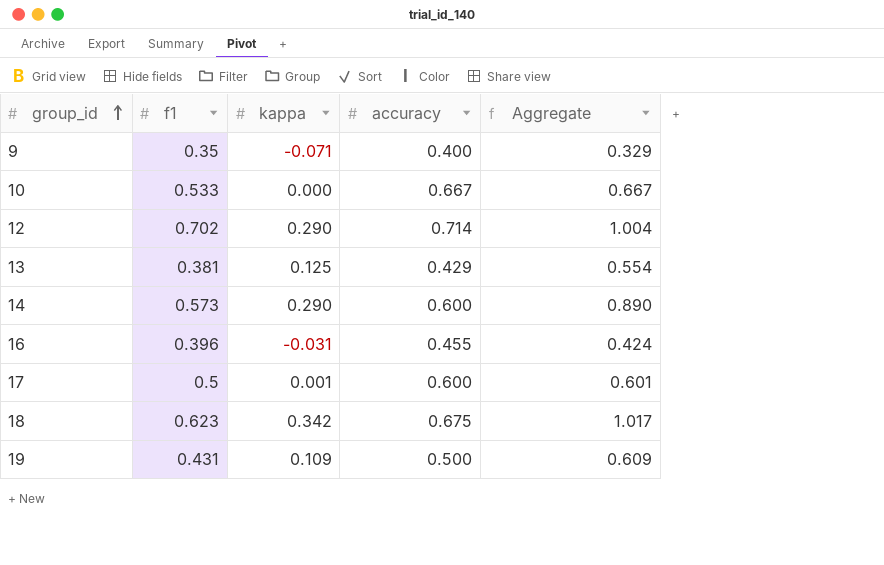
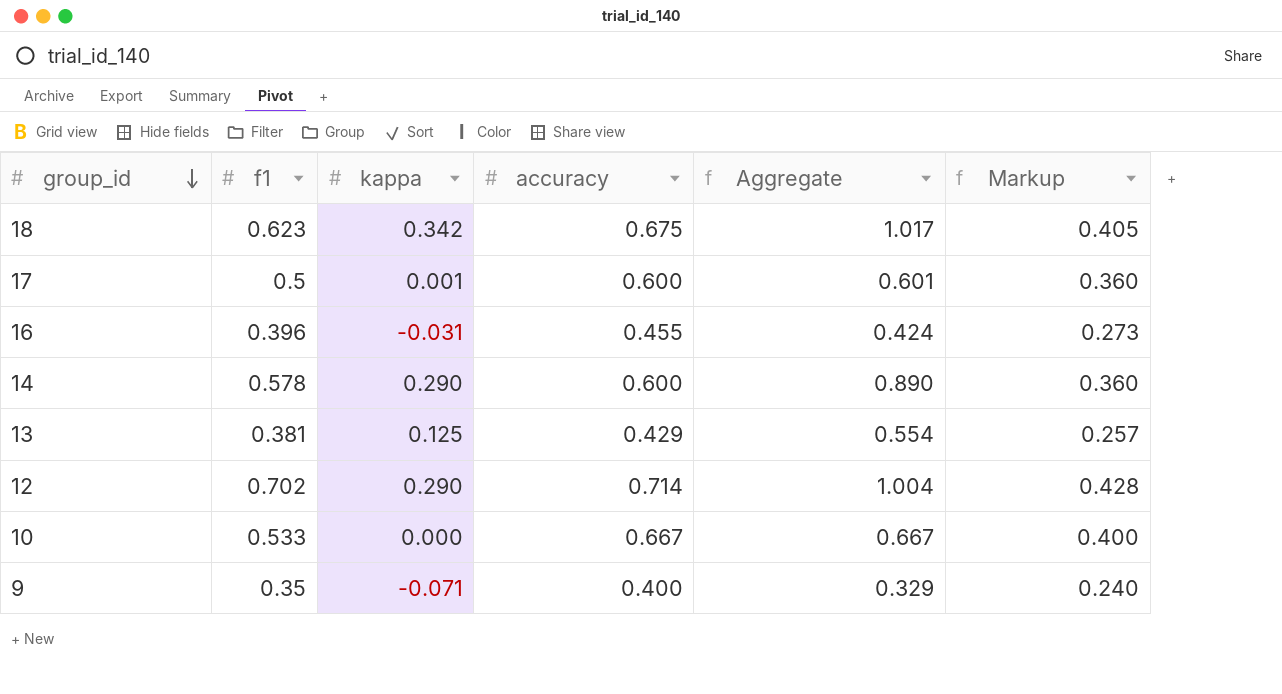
row order: group_id ascending -> group_id descending
column Markup | formula: none -> [accuracy] * 0.6
row 19: 0.431 | 0.109 | 0.500 | 0.609 -> none
14 | f1: 0.573 -> 0.578

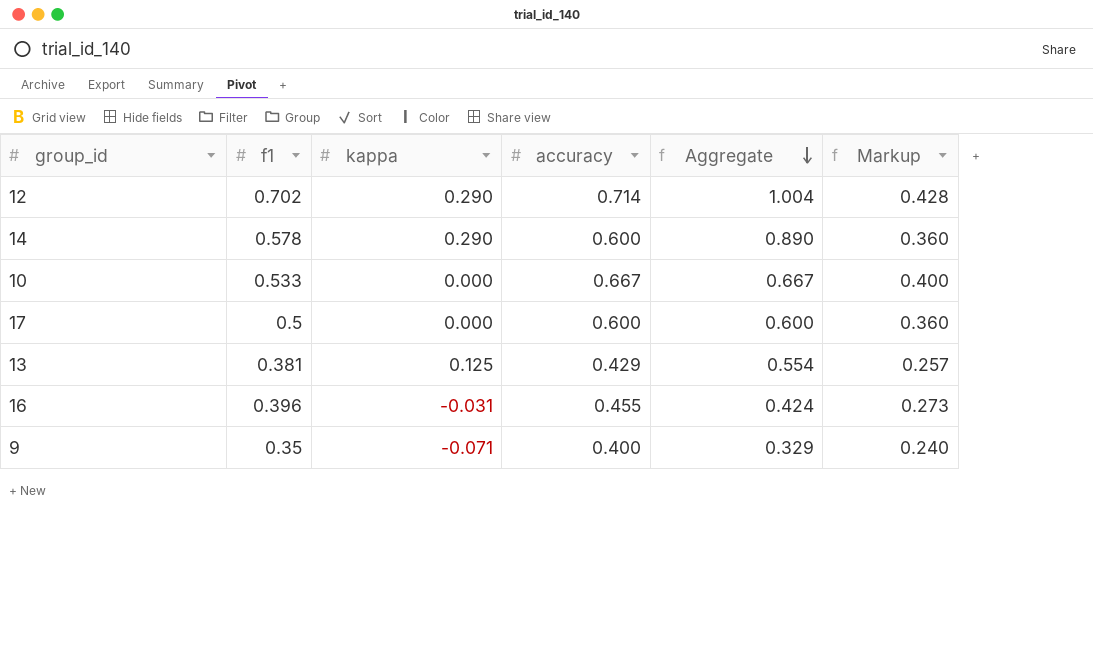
row order: group_id descending -> Aggregate descending
row 18: 0.623 | 0.342 | 0.675 | 1.017 | 0.405 -> none
17 | kappa: 0.001 -> 0.000
17 | Aggregate: 0.601 -> 0.600

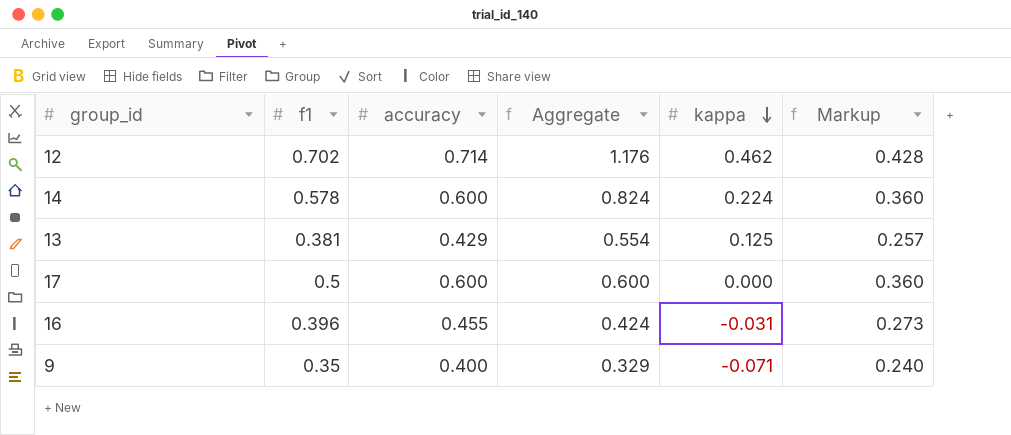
row order: Aggregate descending -> kappa descending
column kappa | position: 3 -> 5
row 10: 0.533 | 0.000 | 0.667 | 0.667 | 0.400 -> none
12 | Aggregate: 1.004 -> 1.176
12 | kappa: 0.290 -> 0.462
14 | Aggregate: 0.890 -> 0.824
14 | kappa: 0.290 -> 0.224

